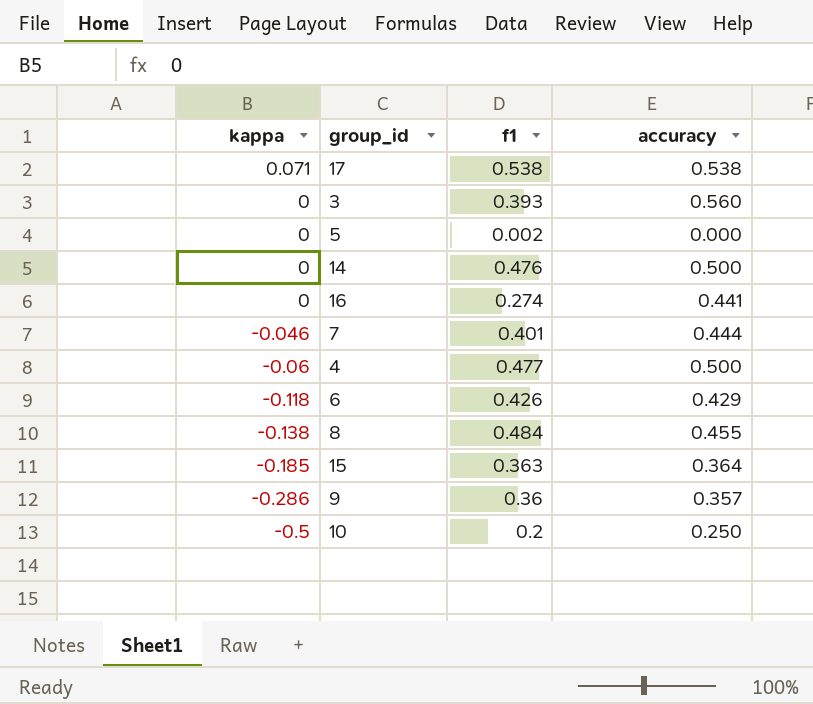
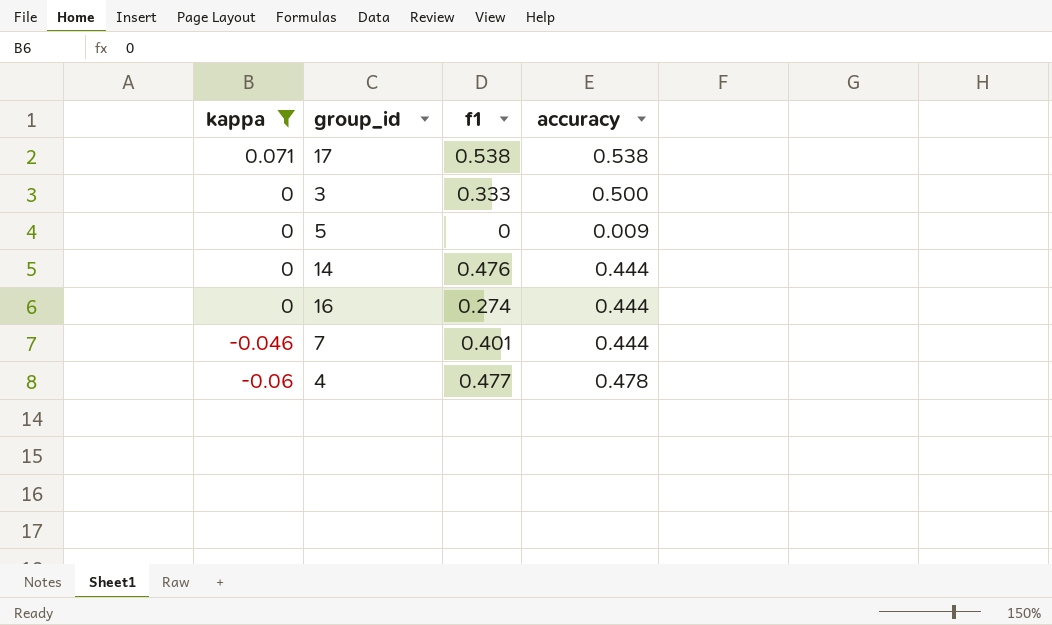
filter: none -> kappa >= -0.06
3 | f1: 0.393 -> 0.333
3 | accuracy: 0.560 -> 0.500
5 | f1: 0.002 -> 0
5 | accuracy: 0.000 -> 0.009
14 | accuracy: 0.500 -> 0.444
16 | accuracy: 0.441 -> 0.444
4 | accuracy: 0.500 -> 0.478

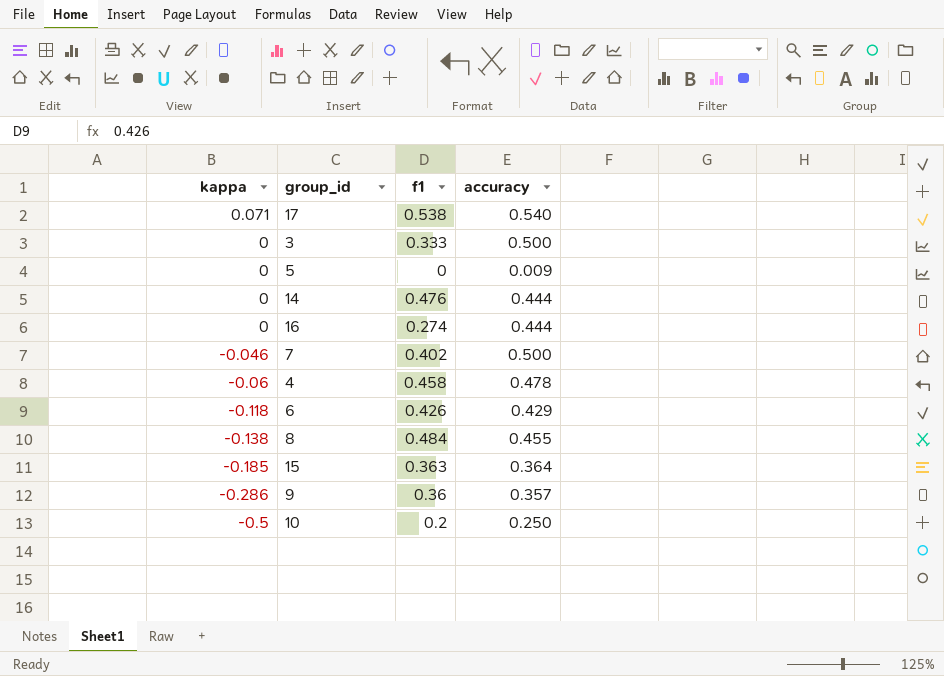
filter: kappa >= -0.06 -> none
17 | accuracy: 0.538 -> 0.540
7 | f1: 0.401 -> 0.402
7 | accuracy: 0.444 -> 0.500
4 | f1: 0.477 -> 0.458

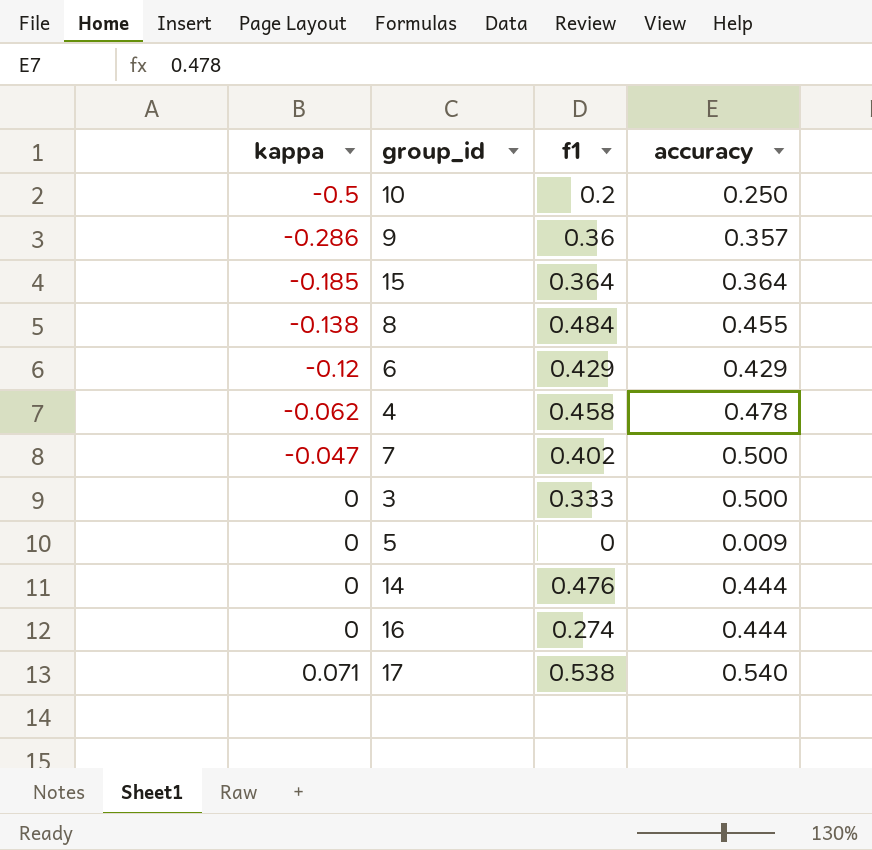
row order: kappa descending -> kappa ascending
15 | f1: 0.363 -> 0.364
6 | kappa: -0.118 -> -0.12
6 | f1: 0.426 -> 0.429
4 | kappa: -0.06 -> -0.062
7 | kappa: -0.046 -> -0.047

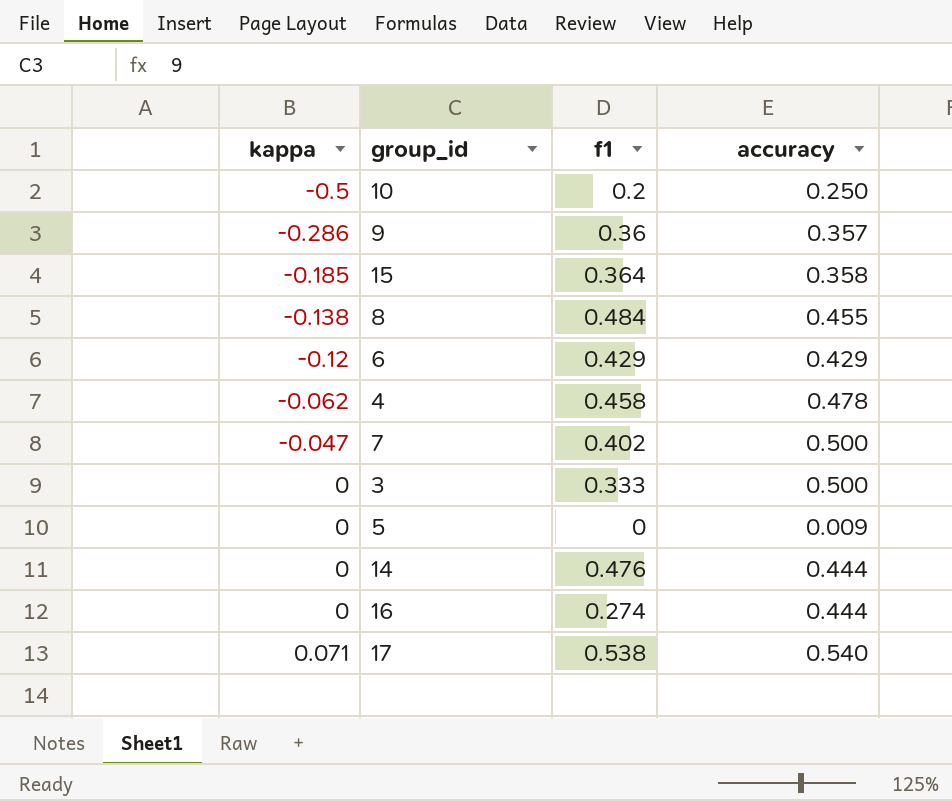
15 | accuracy: 0.364 -> 0.358

